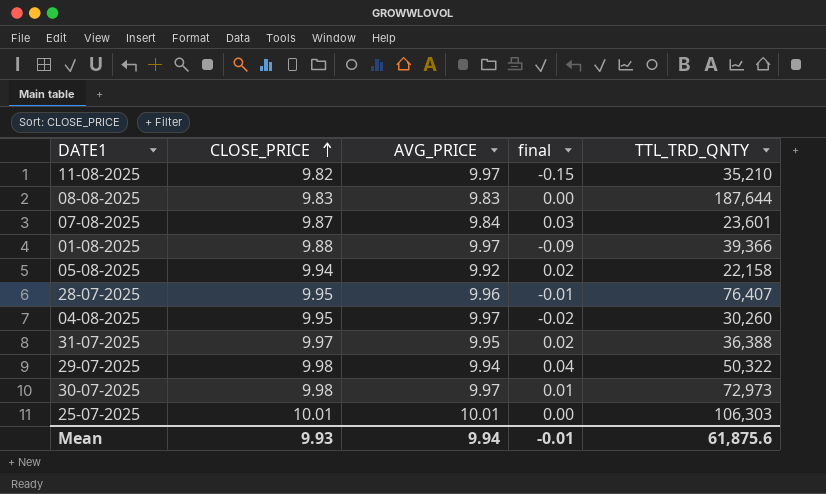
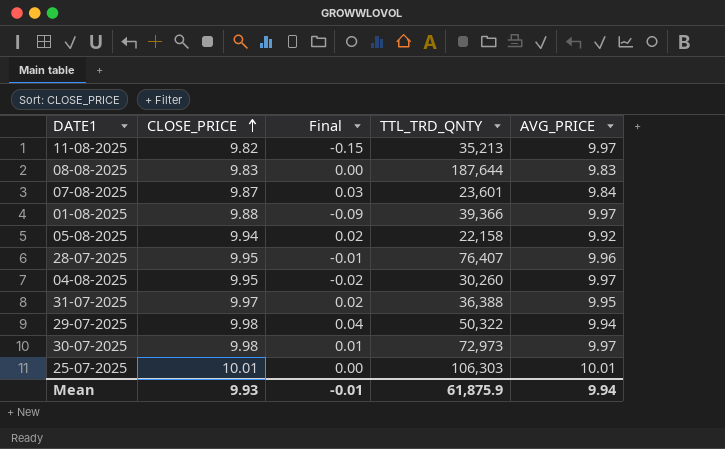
column name: final -> Final
column AVG_PRICE | position: 3 -> 5
11-08-2025 | TTL_TRD_QNTY: 35,210 -> 35,213
Mean | TTL_TRD_QNTY: 61,875.6 -> 61,875.9

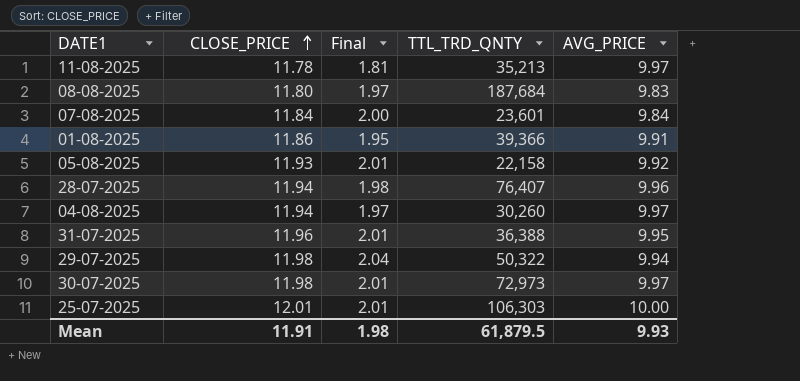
11-08-2025 | CLOSE_PRICE: 9.82 -> 11.78
11-08-2025 | Final: -0.15 -> 1.81
08-08-2025 | CLOSE_PRICE: 9.83 -> 11.80
08-08-2025 | Final: 0.00 -> 1.97
08-08-2025 | TTL_TRD_QNTY: 187,644 -> 187,684
07-08-2025 | CLOSE_PRICE: 9.87 -> 11.84
07-08-2025 | Final: 0.03 -> 2.00
01-08-2025 | CLOSE_PRICE: 9.88 -> 11.86
01-08-2025 | Final: -0.09 -> 1.95
01-08-2025 | AVG_PRICE: 9.97 -> 9.91
05-08-2025 | CLOSE_PRICE: 9.94 -> 11.93
05-08-2025 | Final: 0.02 -> 2.01
28-07-2025 | CLOSE_PRICE: 9.95 -> 11.94
28-07-2025 | Final: -0.01 -> 1.98
04-08-2025 | CLOSE_PRICE: 9.95 -> 11.94
04-08-2025 | Final: -0.02 -> 1.97
31-07-2025 | CLOSE_PRICE: 9.97 -> 11.96
31-07-2025 | Final: 0.02 -> 2.01
29-07-2025 | CLOSE_PRICE: 9.98 -> 11.98
29-07-2025 | Final: 0.04 -> 2.04
30-07-2025 | CLOSE_PRICE: 9.98 -> 11.98
30-07-2025 | Final: 0.01 -> 2.01
25-07-2025 | CLOSE_PRICE: 10.01 -> 12.01
25-07-2025 | Final: 0.00 -> 2.01
25-07-2025 | AVG_PRICE: 10.01 -> 10.00
Mean | CLOSE_PRICE: 9.93 -> 11.91
Mean | Final: -0.01 -> 1.98
Mean | TTL_TRD_QNTY: 61,875.9 -> 61,879.5
Mean | AVG_PRICE: 9.94 -> 9.93

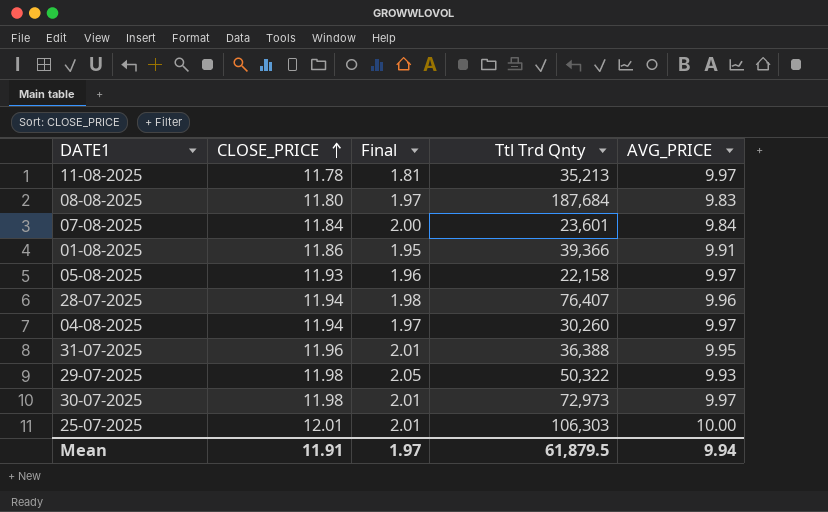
column name: TTL_TRD_QNTY -> Ttl Trd Qnty
05-08-2025 | Final: 2.01 -> 1.96
05-08-2025 | AVG_PRICE: 9.92 -> 9.97
29-07-2025 | Final: 2.04 -> 2.05
29-07-2025 | AVG_PRICE: 9.94 -> 9.93
Mean | Final: 1.98 -> 1.97
Mean | AVG_PRICE: 9.93 -> 9.94

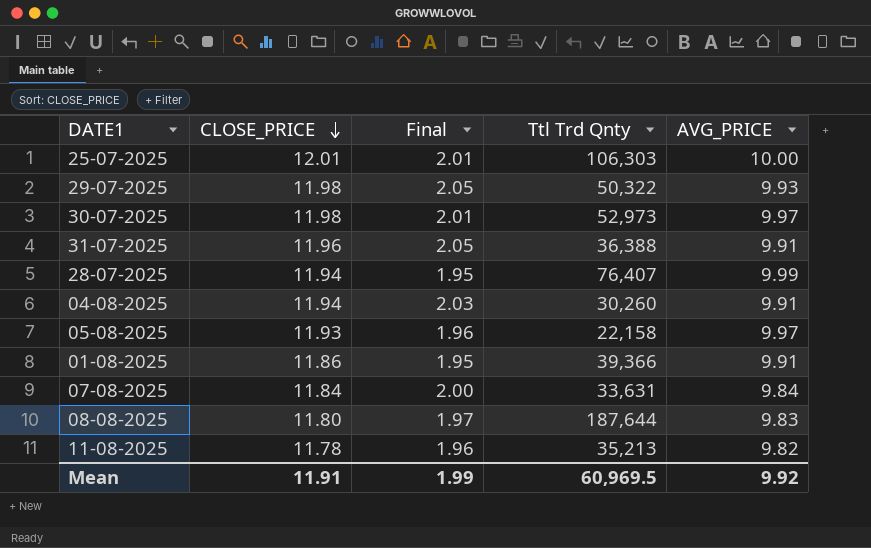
row order: CLOSE_PRICE ascending -> CLOSE_PRICE descending
30-07-2025 | Ttl Trd Qnty: 72,973 -> 52,973
31-07-2025 | Final: 2.01 -> 2.05
31-07-2025 | AVG_PRICE: 9.95 -> 9.91
28-07-2025 | Final: 1.98 -> 1.95
28-07-2025 | AVG_PRICE: 9.96 -> 9.99
04-08-2025 | Final: 1.97 -> 2.03
04-08-2025 | AVG_PRICE: 9.97 -> 9.91
07-08-2025 | Ttl Trd Qnty: 23,601 -> 33,631
08-08-2025 | Ttl Trd Qnty: 187,684 -> 187,644
11-08-2025 | Final: 1.81 -> 1.96
11-08-2025 | AVG_PRICE: 9.97 -> 9.82
Mean | Final: 1.97 -> 1.99
Mean | Ttl Trd Qnty: 61,879.5 -> 60,969.5
Mean | AVG_PRICE: 9.94 -> 9.92

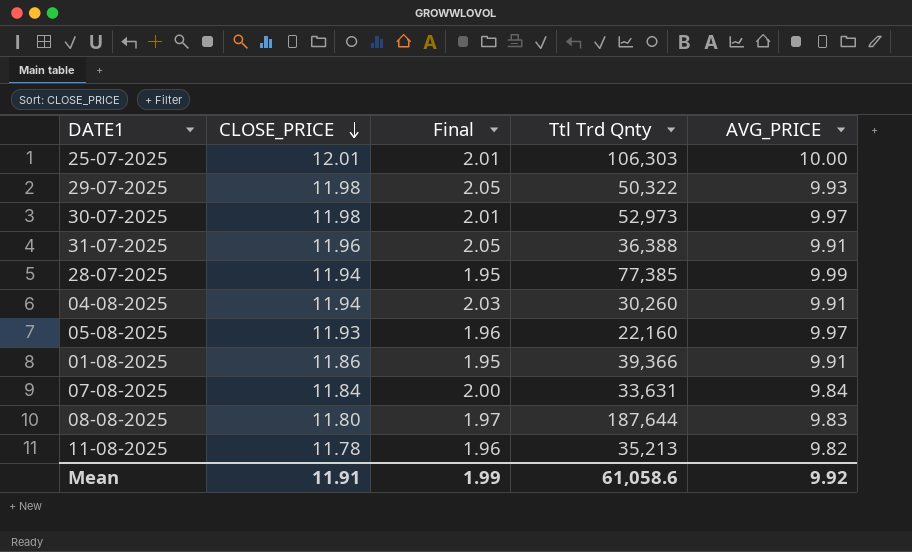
28-07-2025 | Ttl Trd Qnty: 76,407 -> 77,385
05-08-2025 | Ttl Trd Qnty: 22,158 -> 22,160
Mean | Ttl Trd Qnty: 60,969.5 -> 61,058.6

